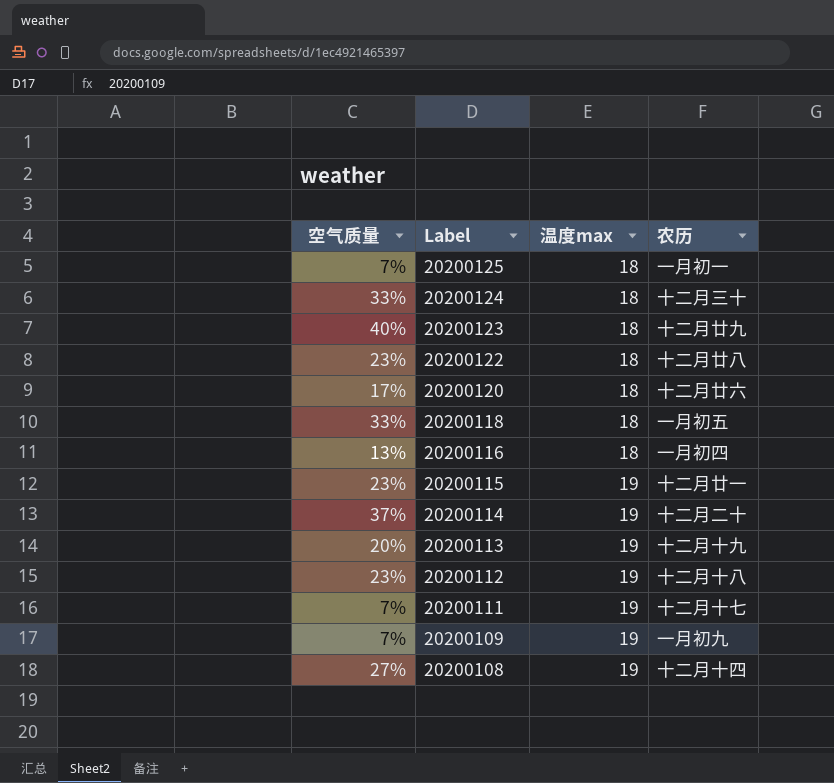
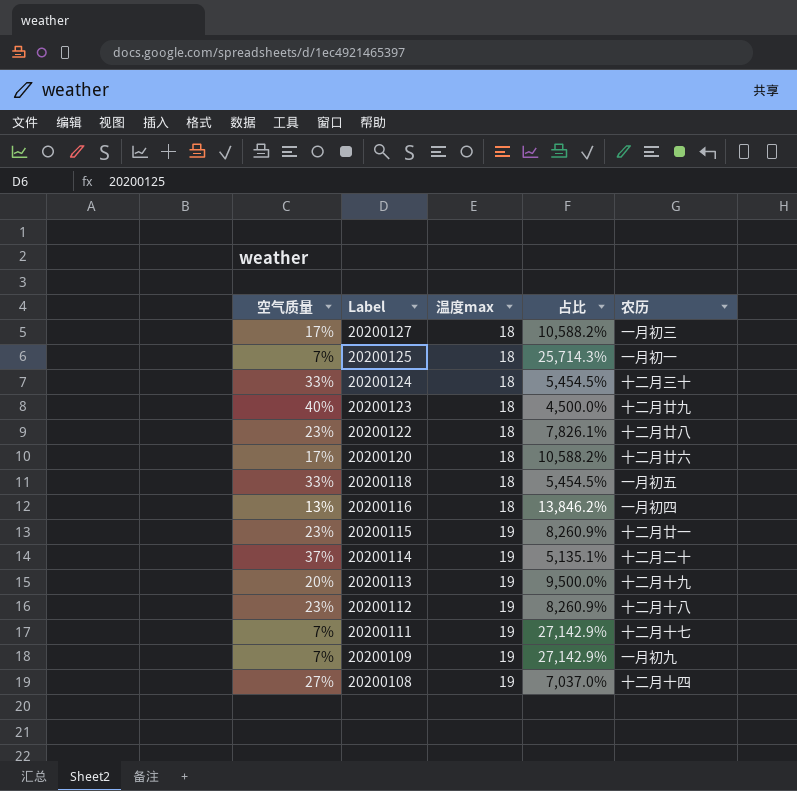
column 占比 | formula: none -> [温度max] / [空气质量]
row 20200127: none -> 17% | 18 | 10,588.2% | 一月初三

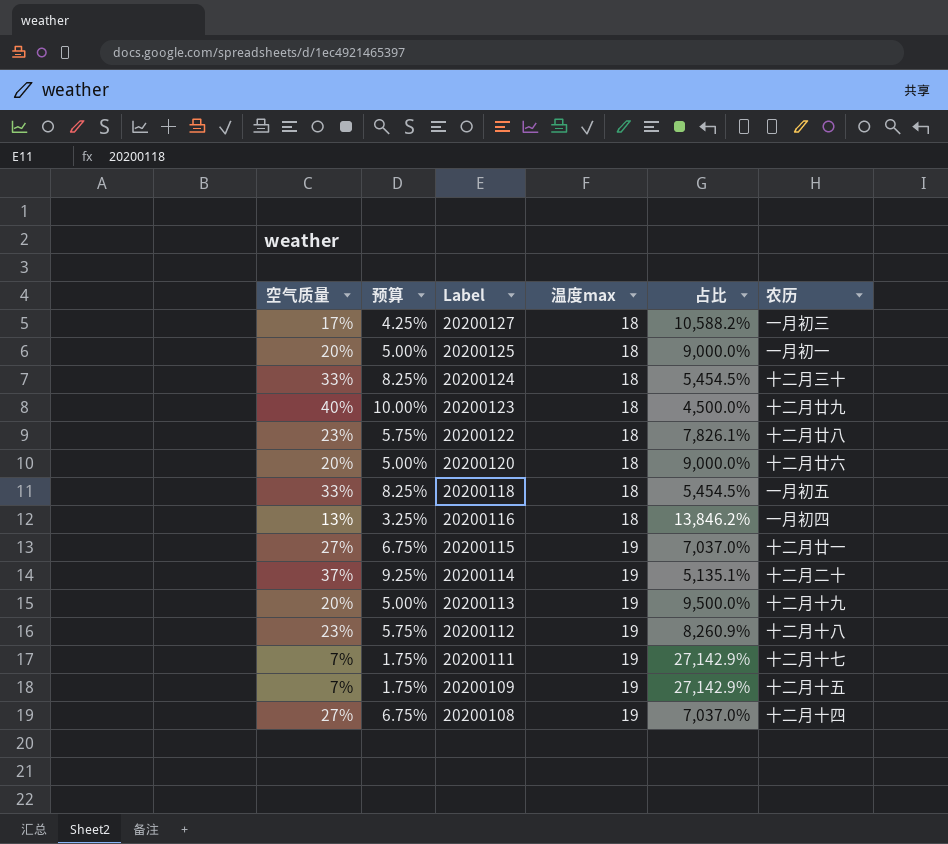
column 预算 | formula: none -> [空气质量] * 0.25
20200125 | 空气质量: 7% -> 20%
20200125 | 占比: 25,714.3% -> 9,000.0%
20200120 | 空气质量: 17% -> 20%
20200120 | 占比: 10,588.2% -> 9,000.0%
20200115 | 空气质量: 23% -> 27%
20200115 | 占比: 8,260.9% -> 7,037.0%
20200109 | 农历: 一月初九 -> 十二月十五

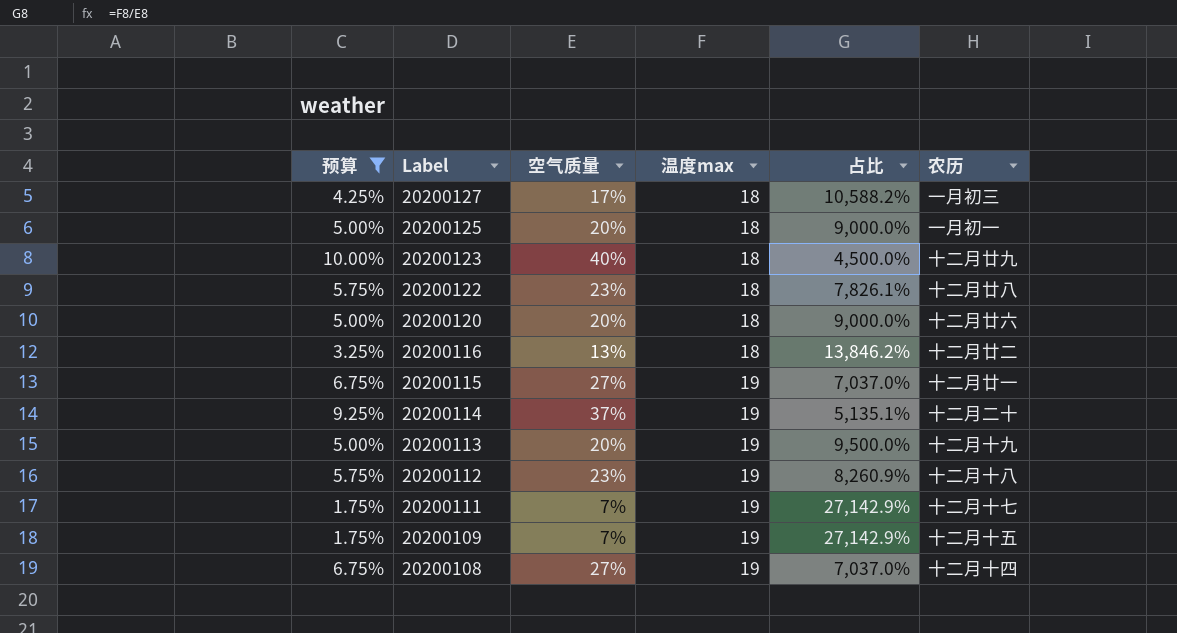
filter: none -> 预算 != 8.25%
column 空气质量 | position: 1 -> 3
20200116 | 农历: 一月初四 -> 十二月廿二

